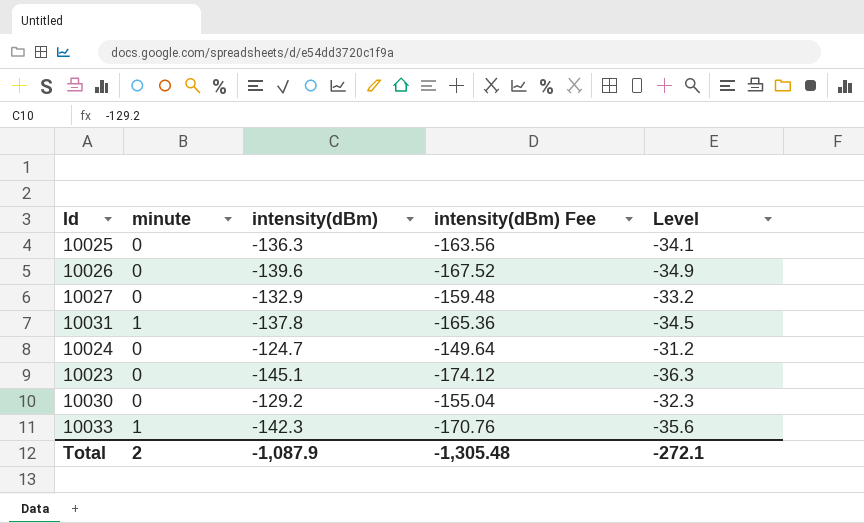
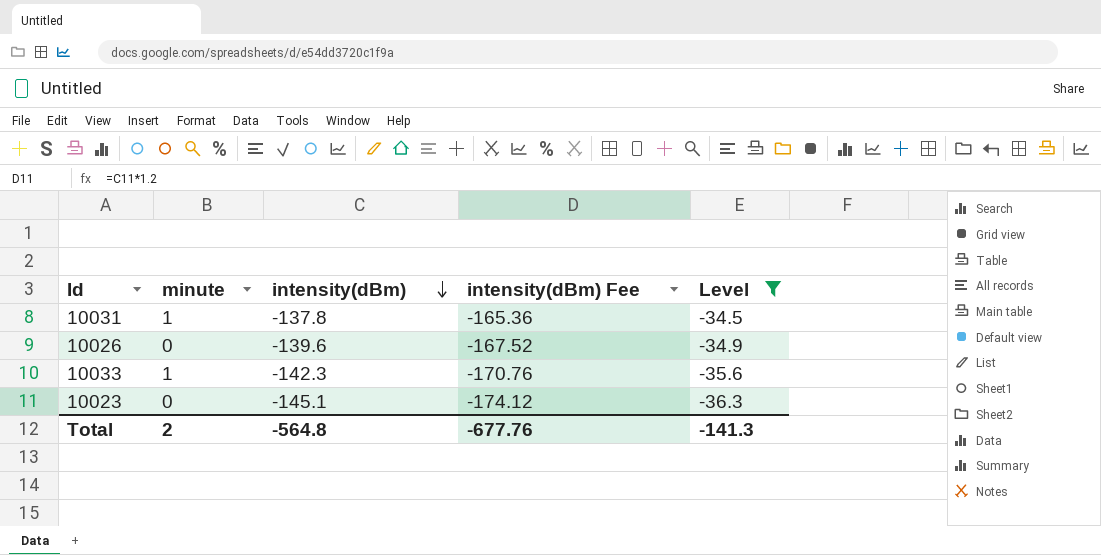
filter: none -> Level <= -34.5
row order: none -> intensity(dBm) descending
Total | intensity(dBm): -1,087.9 -> -564.8
Total | intensity(dBm) Fee: -1,305.48 -> -677.76
Total | Level: -272.1 -> -141.3

